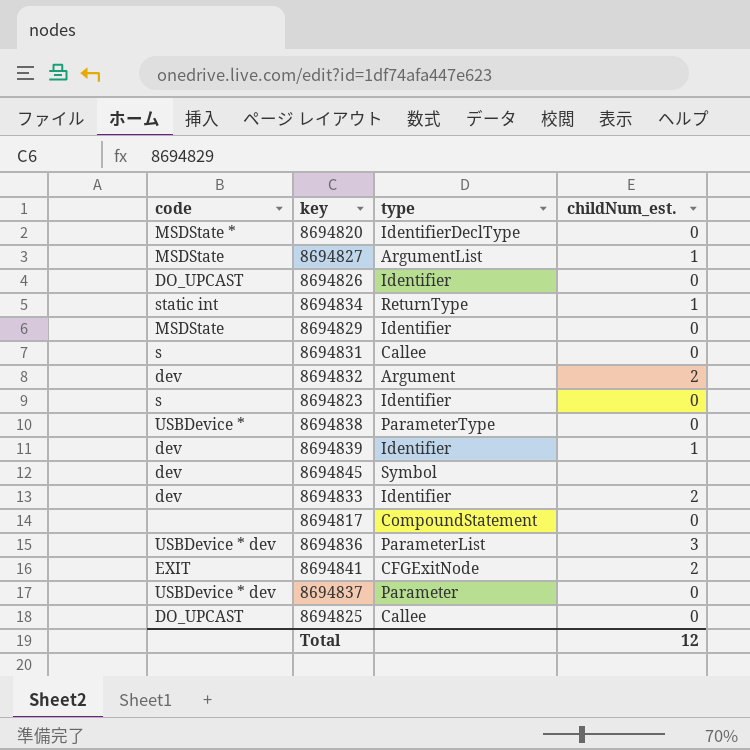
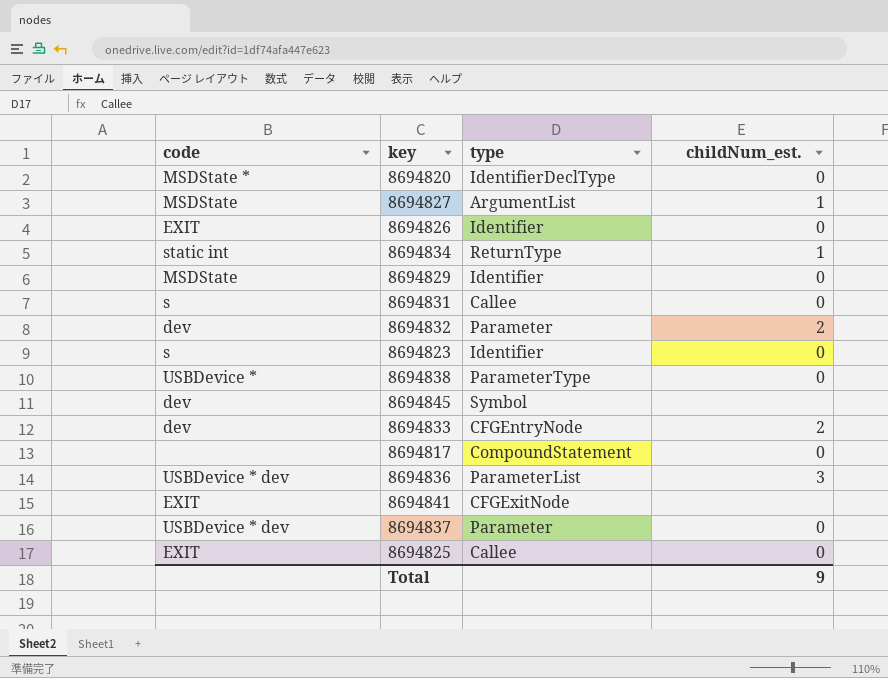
row 8694839: dev | Identifier | 1 -> none
8694826 | code: DO_UPCAST -> EXIT
8694832 | type: Argument -> Parameter
8694833 | type: Identifier -> CFGEntryNode
8694841 | childNum_est.: 2 -> none
8694825 | code: DO_UPCAST -> EXIT
Total | childNum_est.: 12 -> 9

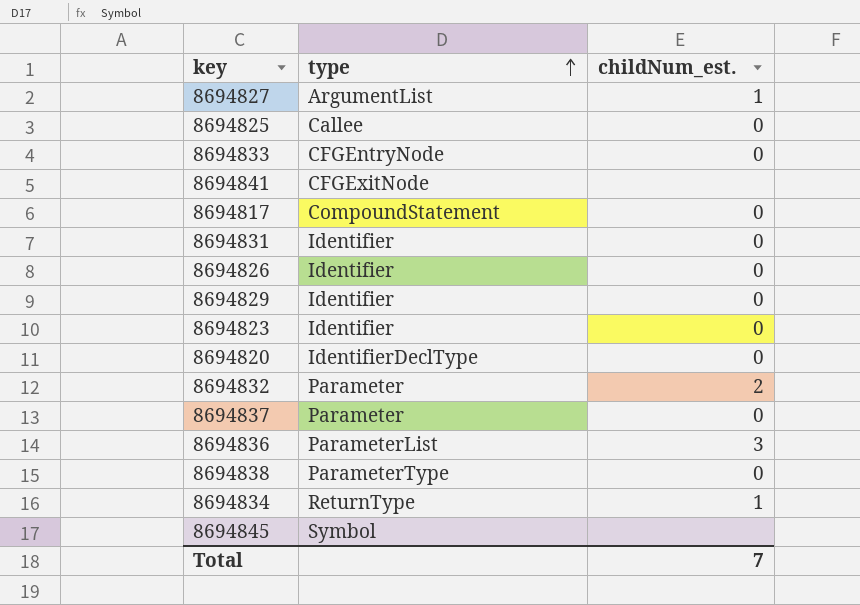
row order: none -> type ascending
column code | position: 1 -> none
8694833 | childNum_est.: 2 -> 0
8694831 | type: Callee -> Identifier
Total | childNum_est.: 9 -> 7

